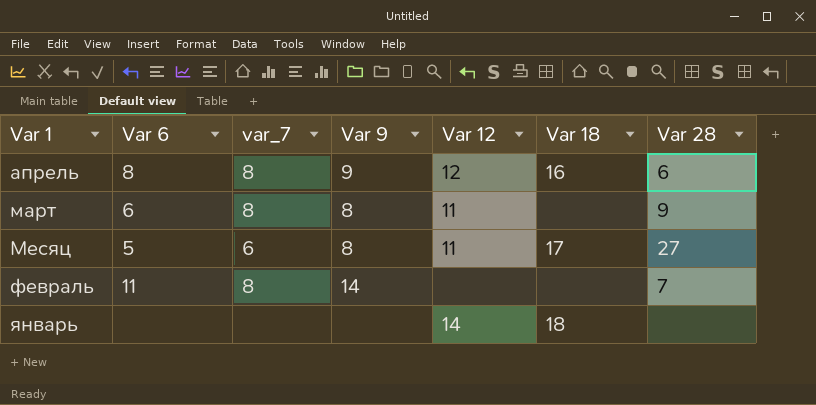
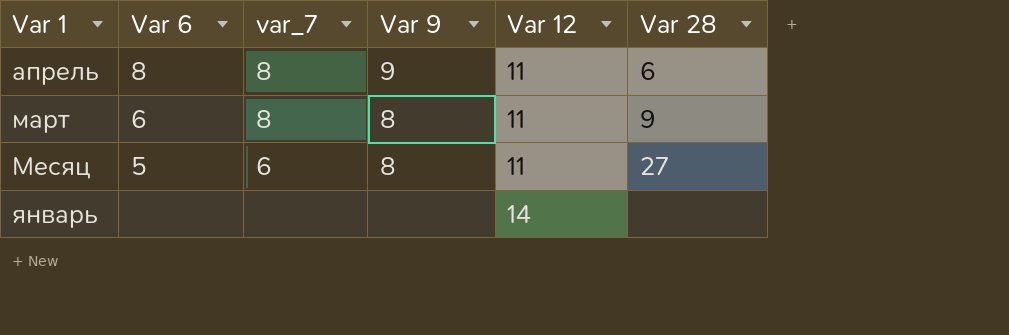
column Var 18 | position: 6 -> none
row февраль: 11 | 8 | 14 | none | none | 7 -> none
апрель | Var 12: 12 -> 11

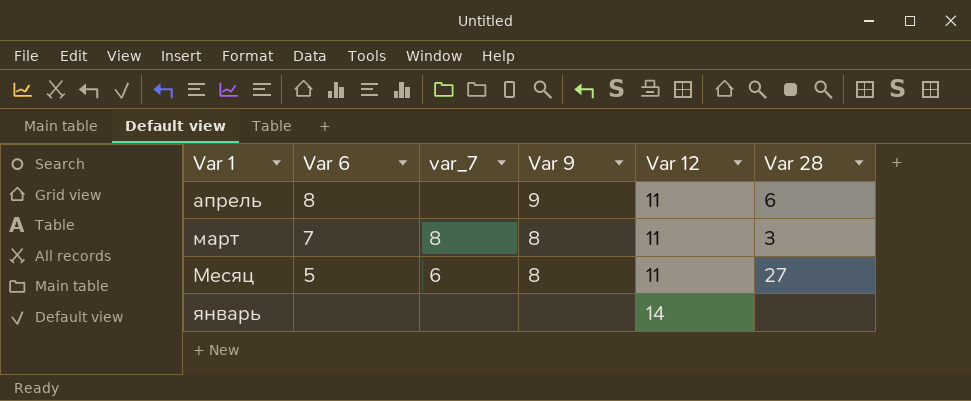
апрель | var_7: 8 -> none
март | Var 6: 6 -> 7
март | Var 28: 9 -> 3

